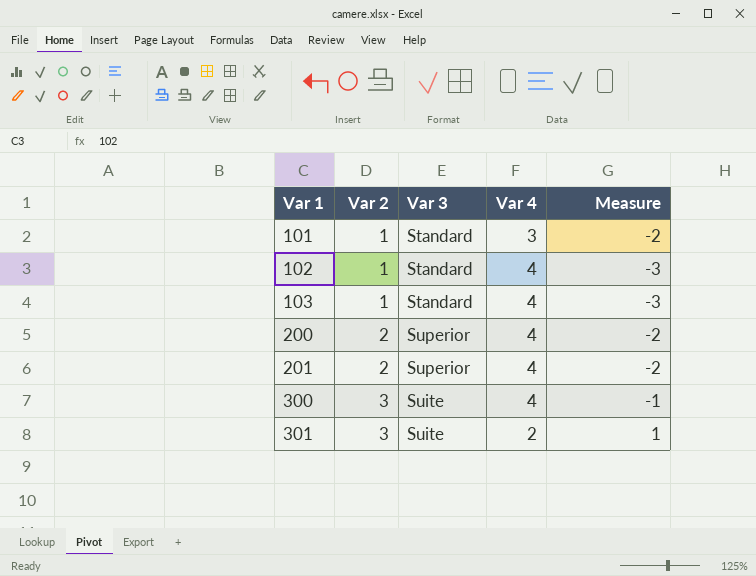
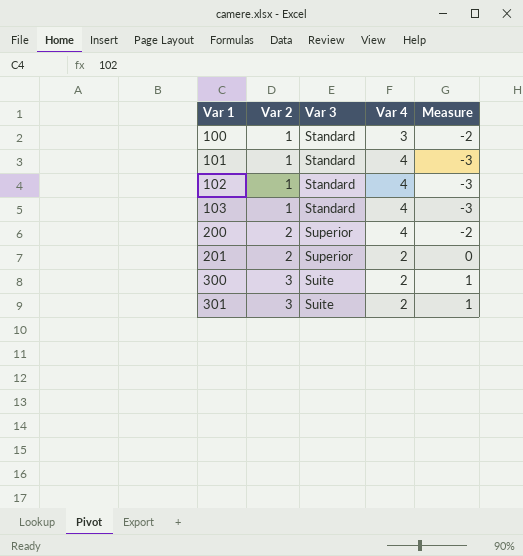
row 100: none -> 1 | Standard | 3 | -2
101 | Var 4: 3 -> 4
101 | Measure: -2 -> -3
201 | Var 4: 4 -> 2
201 | Measure: -2 -> 0
300 | Var 4: 4 -> 2
300 | Measure: -1 -> 1

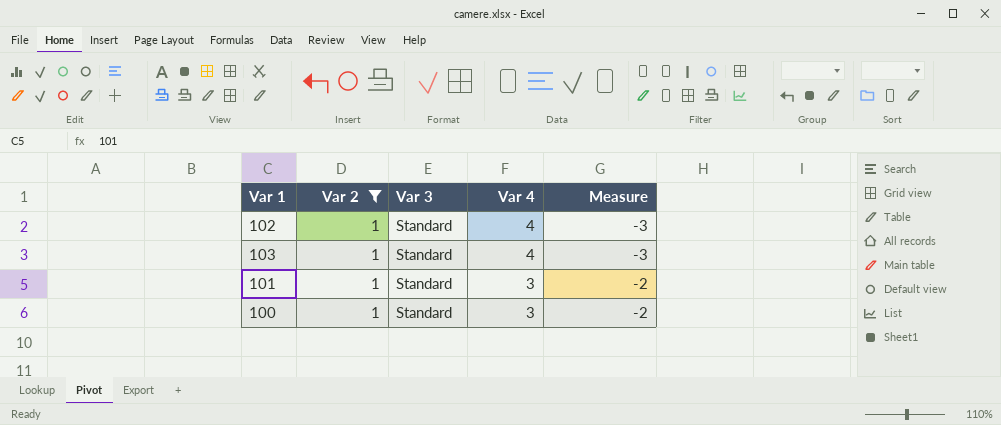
filter: none -> Var 2 = 1
row order: Var 1 ascending -> Var 4 descending
101 | Var 4: 4 -> 3
101 | Measure: -3 -> -2

